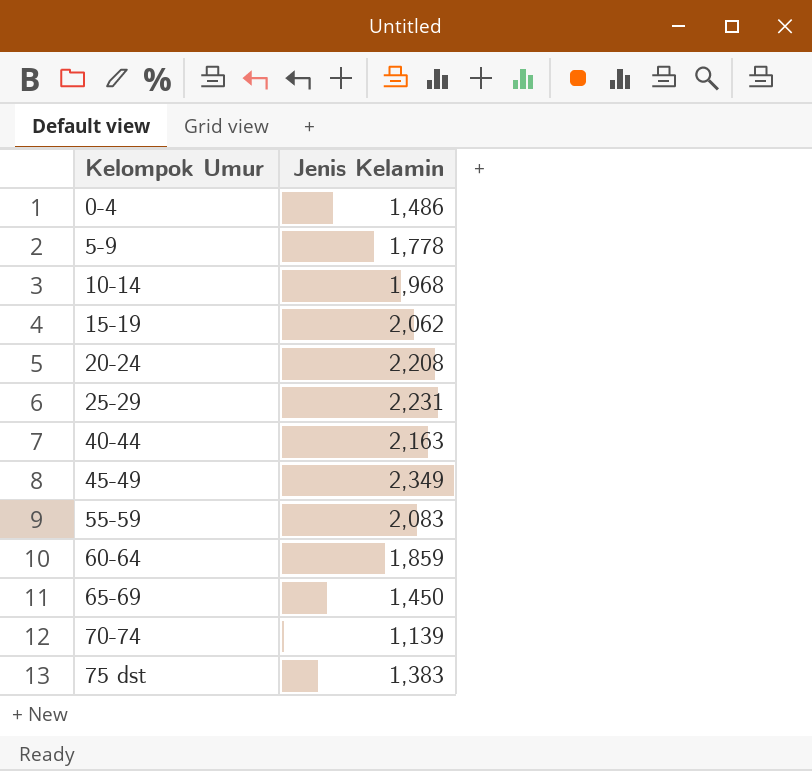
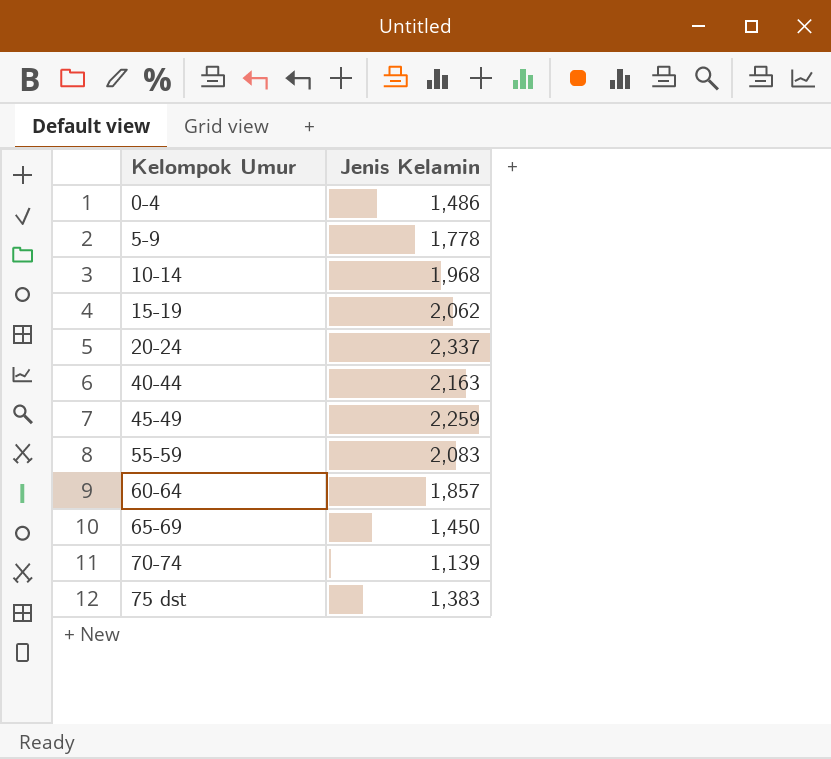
row 25-29: 2,231 -> none
20-24 | Jenis Kelamin: 2,208 -> 2,337
45-49 | Jenis Kelamin: 2,349 -> 2,259
60-64 | Jenis Kelamin: 1,859 -> 1,857

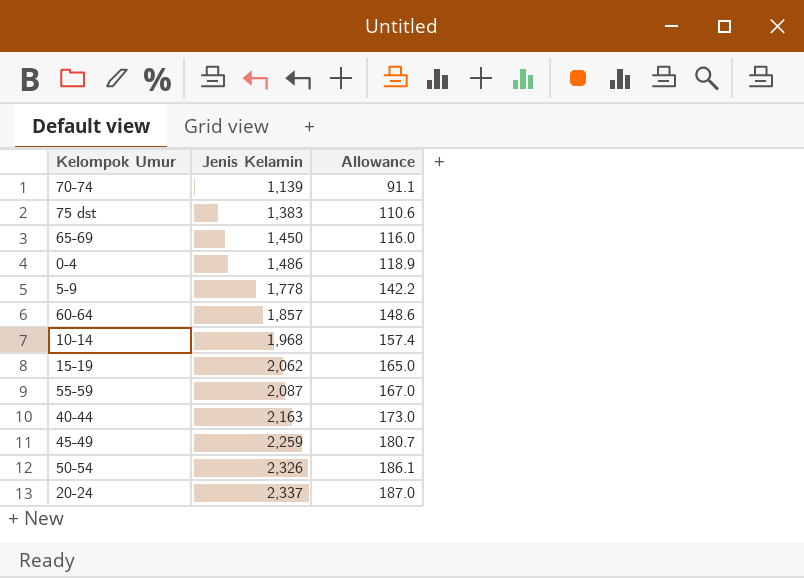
row order: Kelompok Umur ascending -> Jenis Kelamin ascending
column Allowance | formula: none -> [Jenis Kelamin] * 0.08
55-59 | Jenis Kelamin: 2,083 -> 2,087
row 50-54: none -> 2,326 | 186.1

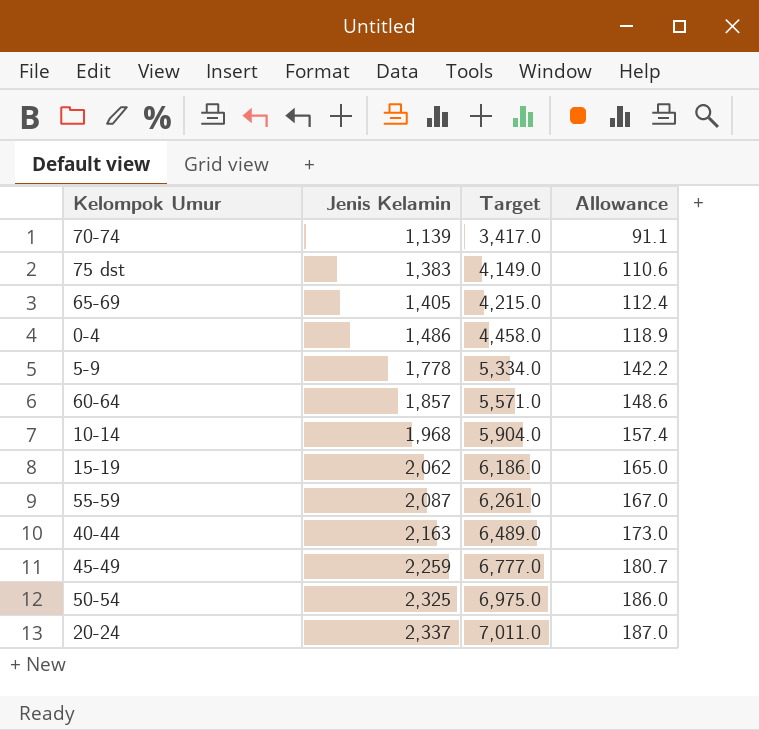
column Target | formula: none -> [Jenis Kelamin] * 3
65-69 | Jenis Kelamin: 1,450 -> 1,405
65-69 | Allowance: 116.0 -> 112.4
50-54 | Jenis Kelamin: 2,326 -> 2,325
50-54 | Allowance: 186.1 -> 186.0

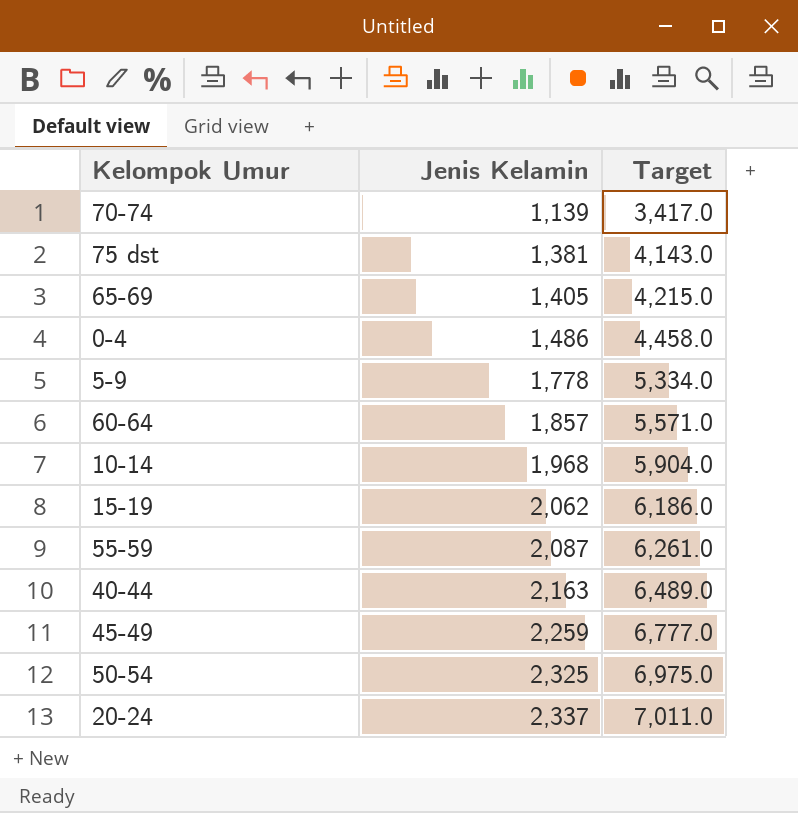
column Allowance | formula: [Jenis Kelamin] * 0.08 -> none
75 dst | Jenis Kelamin: 1,383 -> 1,381
75 dst | Target: 4,149.0 -> 4,143.0

